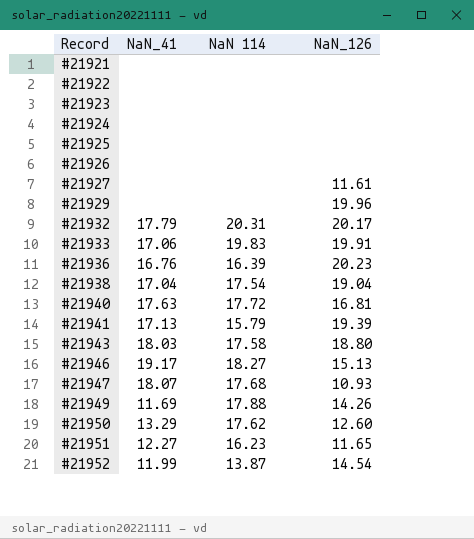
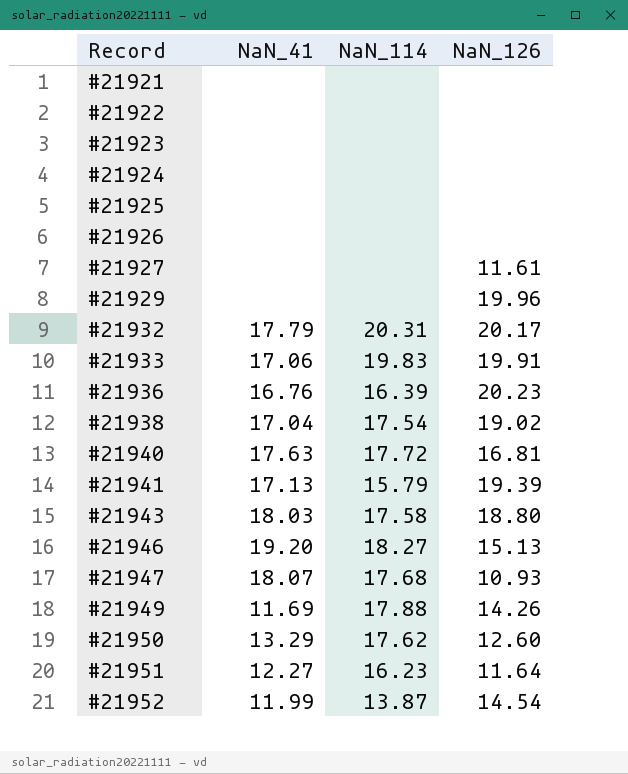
column name: NaN 114 -> NaN_114
#21938 | NaN_126: 19.04 -> 19.02
#21946 | NaN_41: 19.17 -> 19.20
#21951 | NaN_126: 11.65 -> 11.64

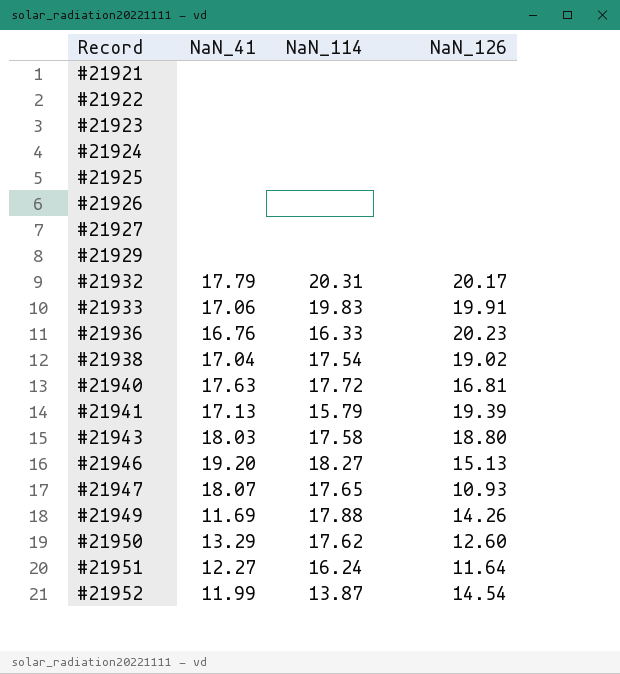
#21927 | NaN_126: 11.61 -> none
#21929 | NaN_126: 19.96 -> none
#21936 | NaN_114: 16.39 -> 16.33
#21947 | NaN_114: 17.68 -> 17.65
#21951 | NaN_114: 16.23 -> 16.24

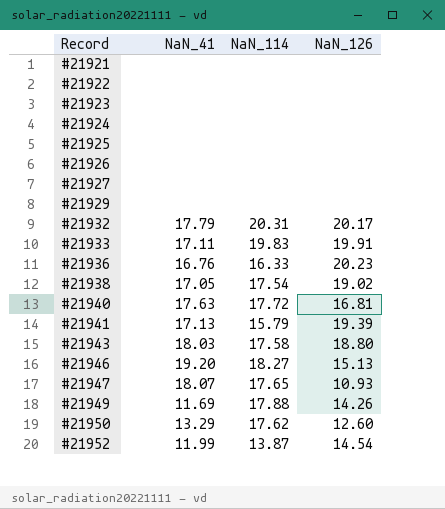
row #21951: 12.27 | 16.24 | 11.64 -> none
#21933 | NaN_41: 17.06 -> 17.11
#21938 | NaN_41: 17.04 -> 17.05

